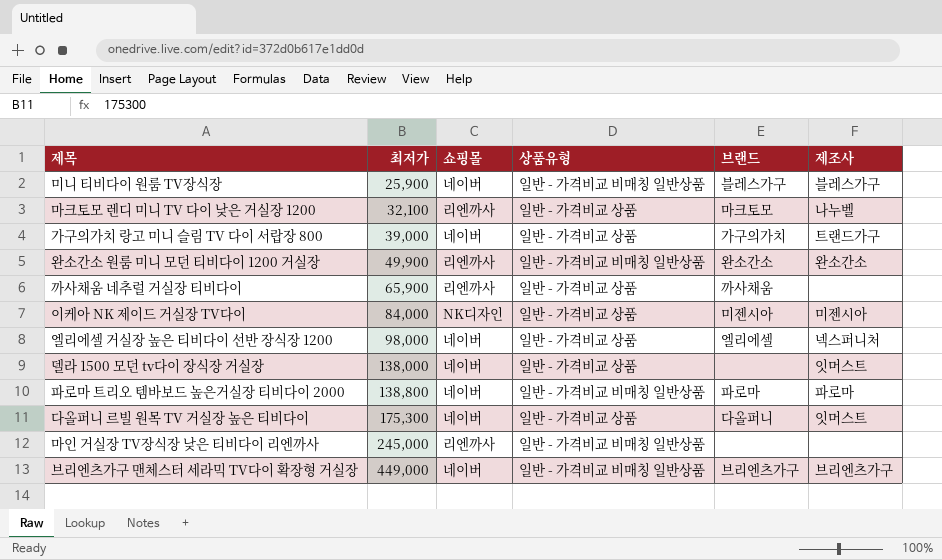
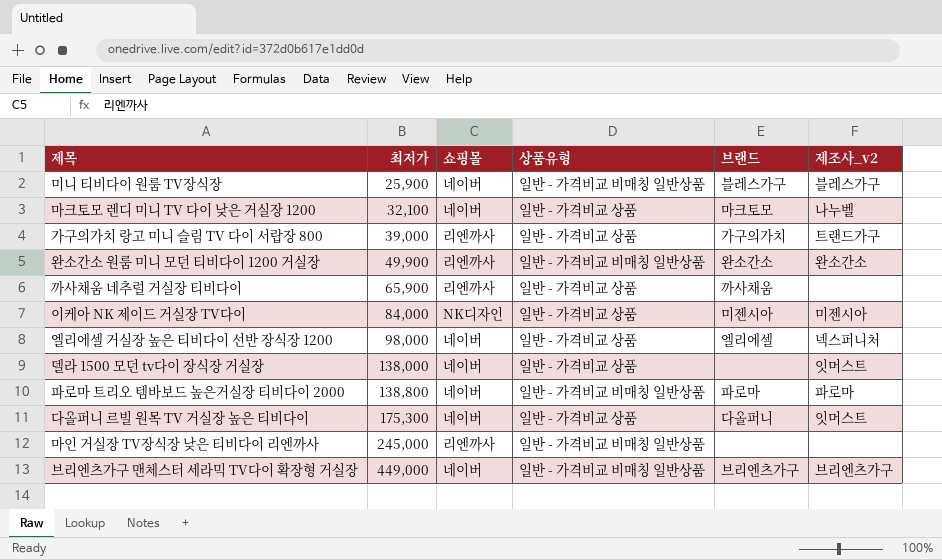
column name: 제조사 -> 제조사_v2
마크토모 렌디 미니 TV 다이 낮은 거실장 1200 | 쇼핑몰: 리엔까사 -> 네이버
가구의가치 랑고 미니 슬림 TV 다이 서랍장 800 | 쇼핑몰: 네이버 -> 리엔까사

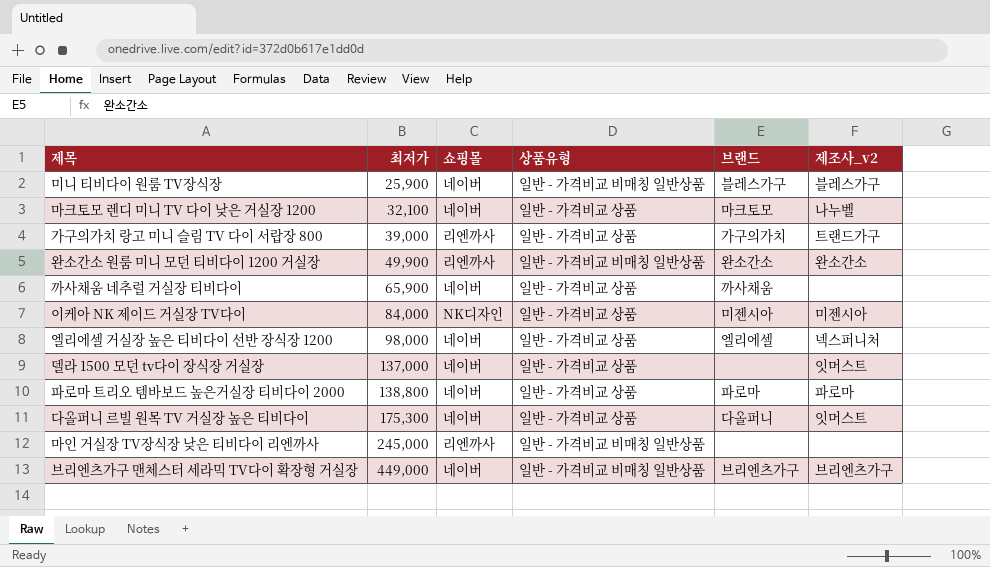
까사채움 네추럴 거실장 티비다이 | 쇼핑몰: 리엔까사 -> 네이버
델라 1500 모던 tv다이 장식장 거실장 | 최저가: 138,000 -> 137,000
파로마 트리오 템바보드 높은거실장 티비다이 2000 | 상품유형: 일반 - 가격비교 비매칭 일반상품 -> 일반 - 가격비교 상품

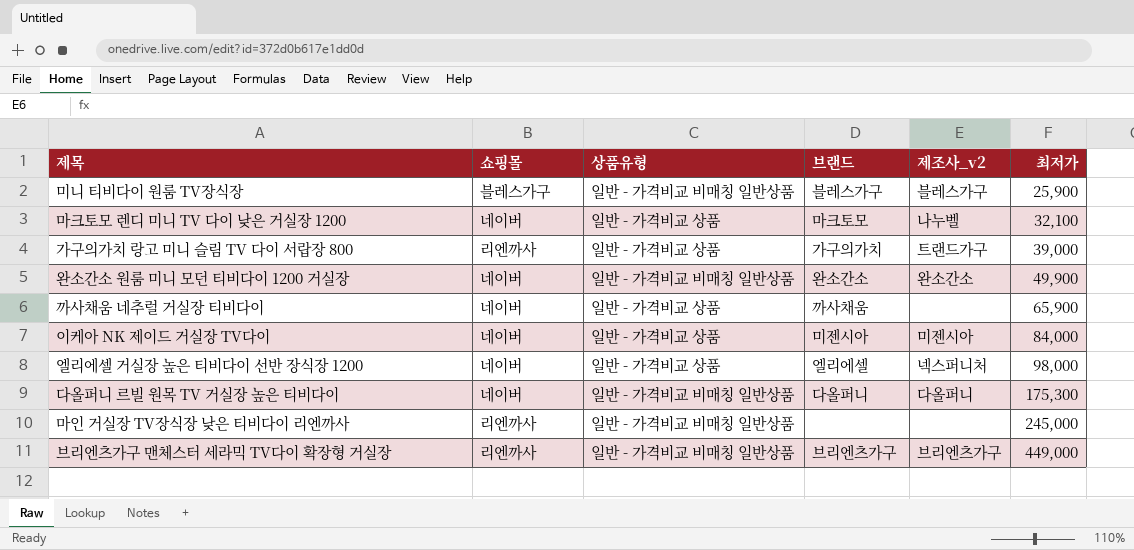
column 최저가 | position: 2 -> 6
row 델라 1500 모던 tv다이 장식장 거실장: 137,000 | 네이버 | 일반 - 가격비교 상품 | none | 잇머스트 -> none
row 파로마 트리오 템바보드 높은거실장 티비다이 2000: 138,800 | 네이버 | 일반 - 가격비교 상품 | 파로마 | 파로마 -> none
미니 티비다이 원룸 TV장식장 | 쇼핑몰: 네이버 -> 블레스가구
완소간소 원룸 미니 모던 티비다이 1200 거실장 | 쇼핑몰: 리엔까사 -> 네이버
이케아 NK 제이드 거실장 TV다이 | 쇼핑몰: NK디자인 -> 네이버
다올퍼니 르빌 원목 TV 거실장 높은 티비다이 | 상품유형: 일반 - 가격비교 상품 -> 일반 - 가격비교 비매칭 일반상품
다올퍼니 르빌 원목 TV 거실장 높은 티비다이 | 제조사_v2: 잇머스트 -> 다올퍼니
브리엔츠가구 맨체스터 세라믹 TV다이 확장형 거실장 | 쇼핑몰: 네이버 -> 리엔까사

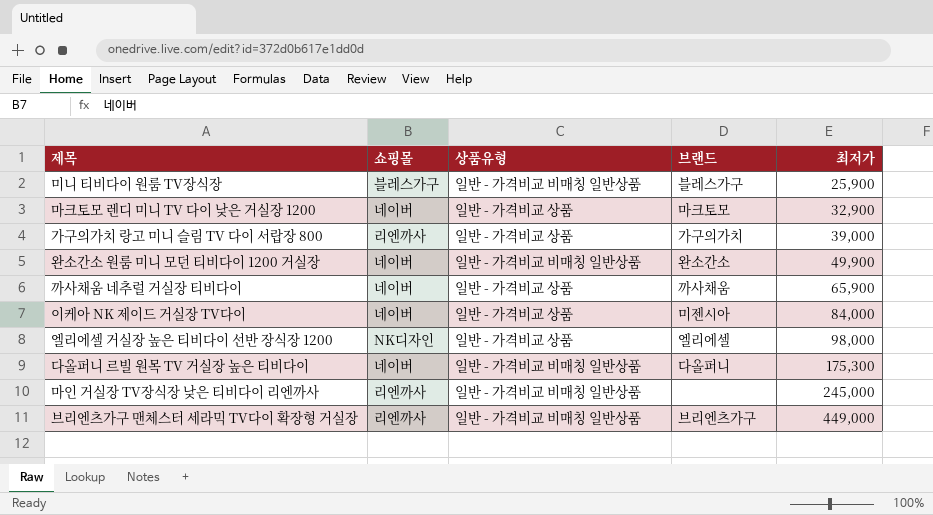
column 제조사_v2 | position: 5 -> none
마크토모 렌디 미니 TV 다이 낮은 거실장 1200 | 최저가: 32,100 -> 32,900
엘리에셀 거실장 높은 티비다이 선반 장식장 1200 | 쇼핑몰: 네이버 -> NK디자인

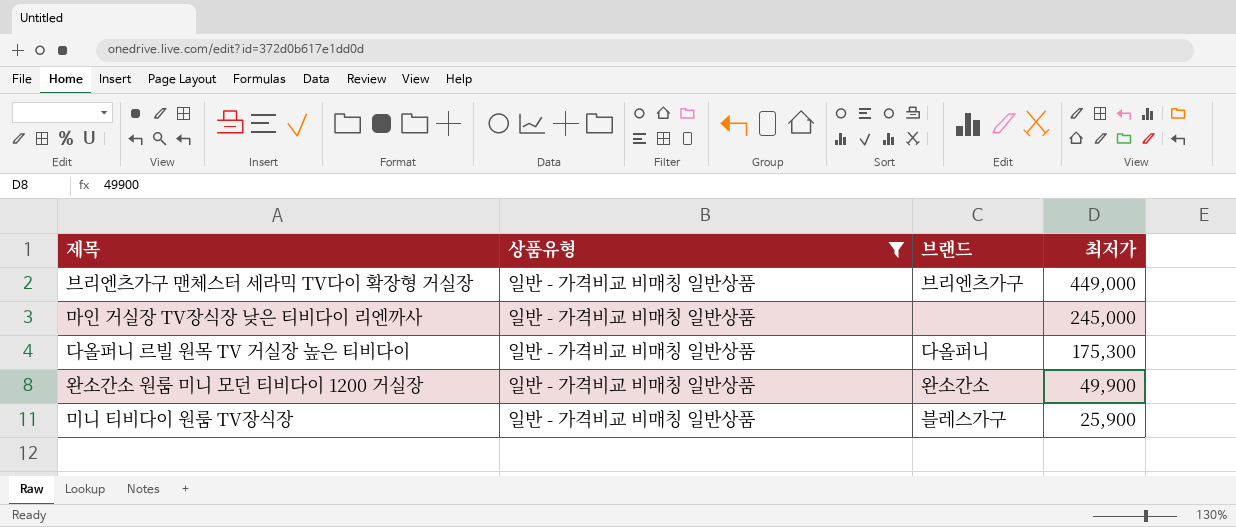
filter: none -> 상품유형 = 일반 - 가격비교 비매칭 일반상품
row order: 최저가 ascending -> 최저가 descending
column 쇼핑몰 | position: 2 -> none

